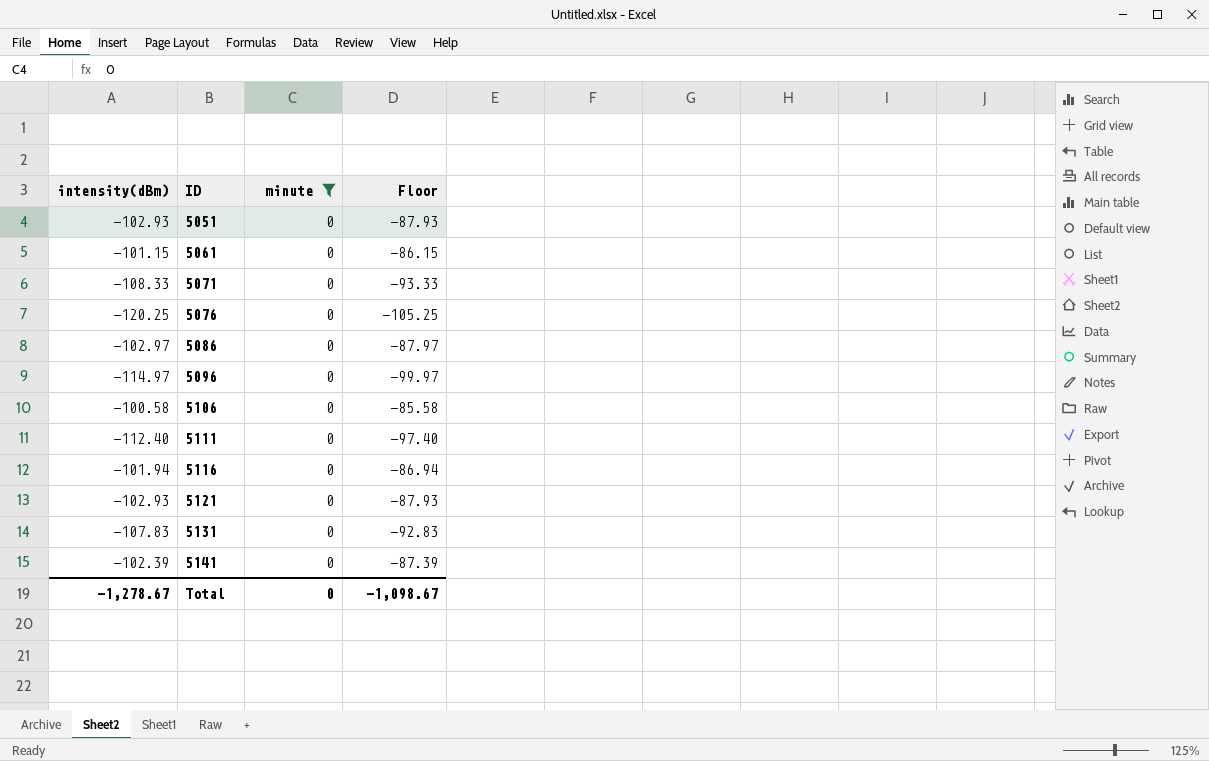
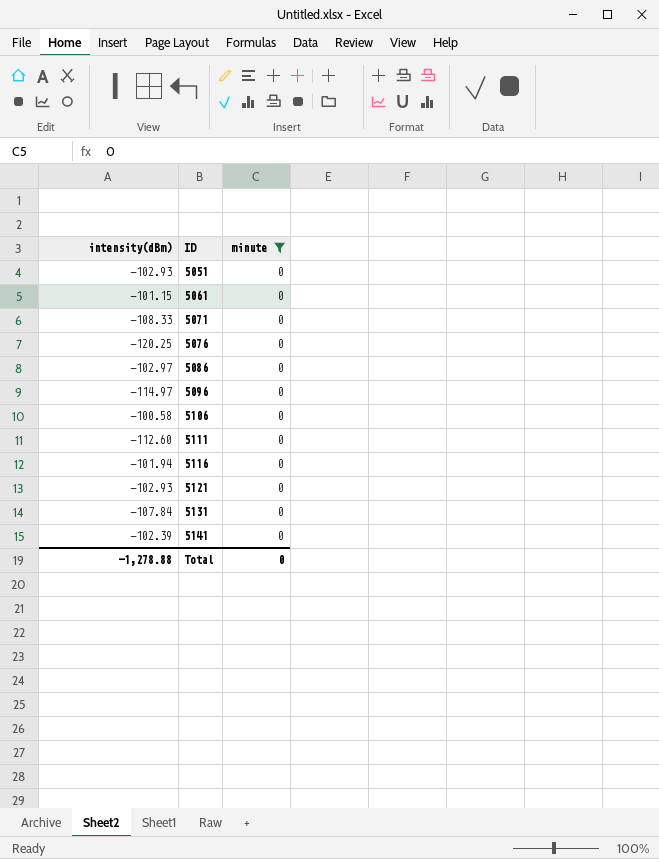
column Floor | formula: [intensity(dBm)] + 15 -> none
5111 | intensity(dBm): -112.40 -> -112.60
5131 | intensity(dBm): -107.83 -> -107.84
Total | intensity(dBm): -1,278.67 -> -1,278.88

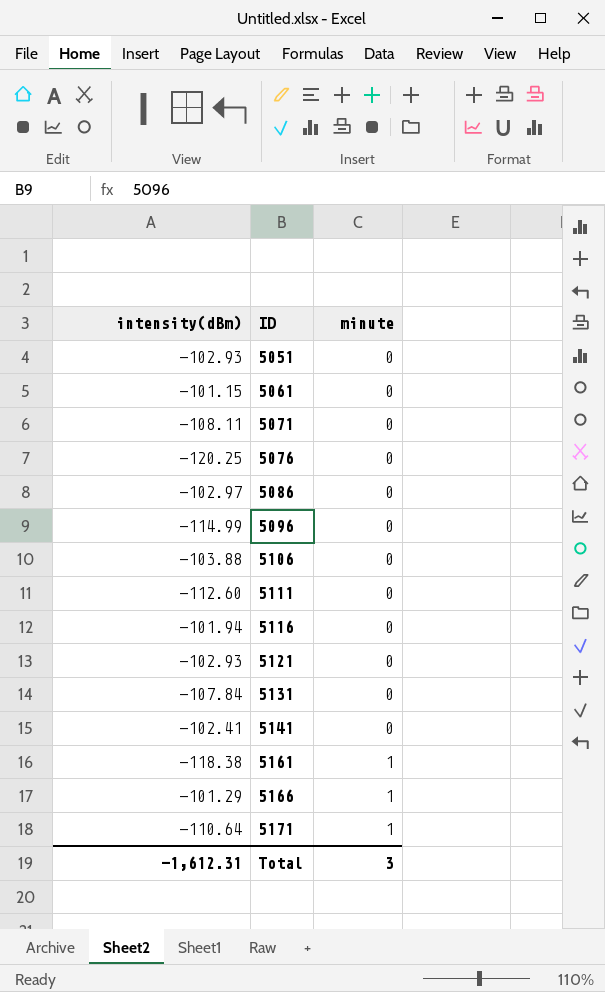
filter: minute = 0 -> none
5071 | intensity(dBm): -108.33 -> -108.11
5096 | intensity(dBm): -114.97 -> -114.99
5106 | intensity(dBm): -100.58 -> -103.88
5141 | intensity(dBm): -102.39 -> -102.41
Total | intensity(dBm): -1,278.88 -> -1,612.31
Total | minute: 0 -> 3

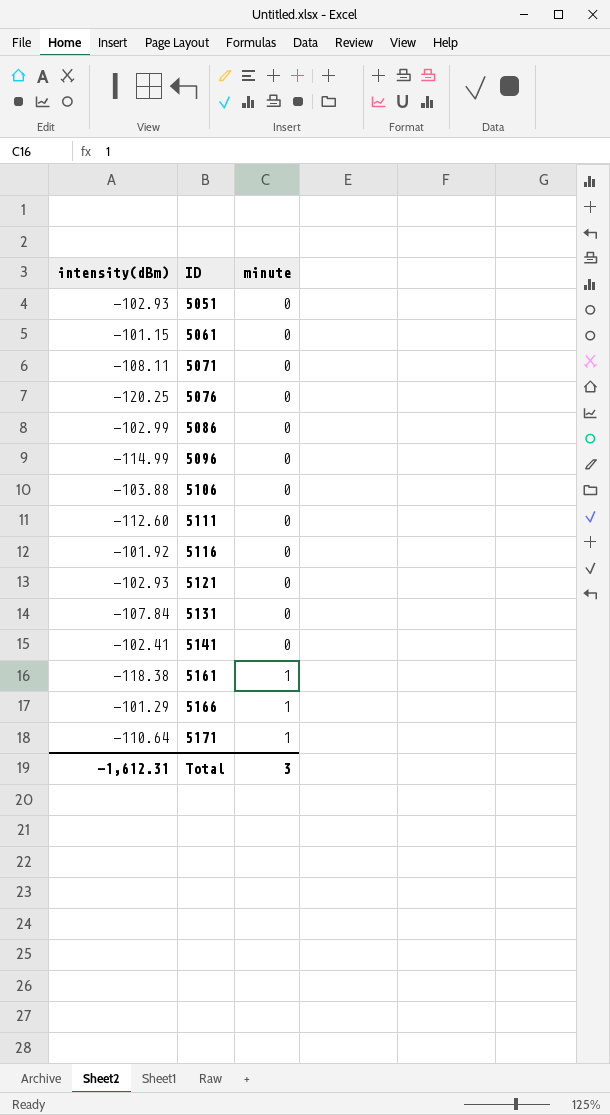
5086 | intensity(dBm): -102.97 -> -102.99
5116 | intensity(dBm): -101.94 -> -101.92

